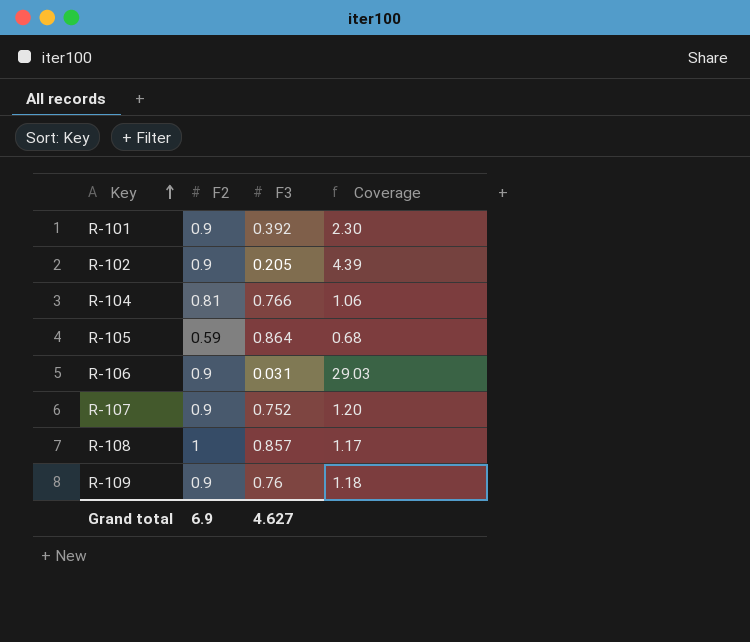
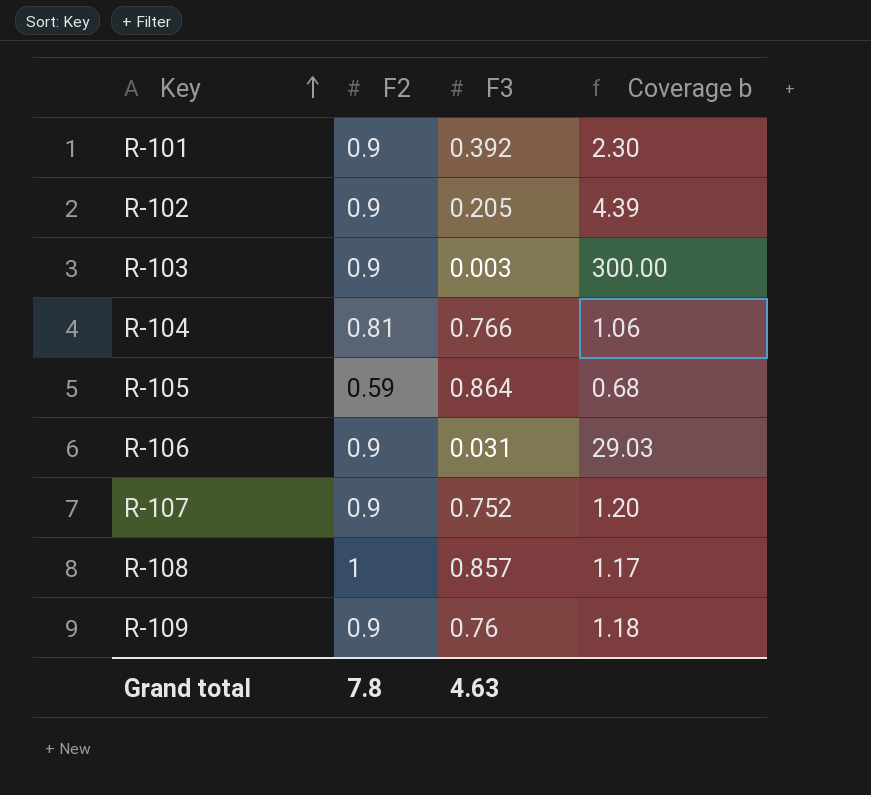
column name: Coverage -> Coverage b
row R-103: none -> 0.9 | 0.003 | 300.00
Grand total | F2: 6.9 -> 7.8
Grand total | F3: 4.627 -> 4.63

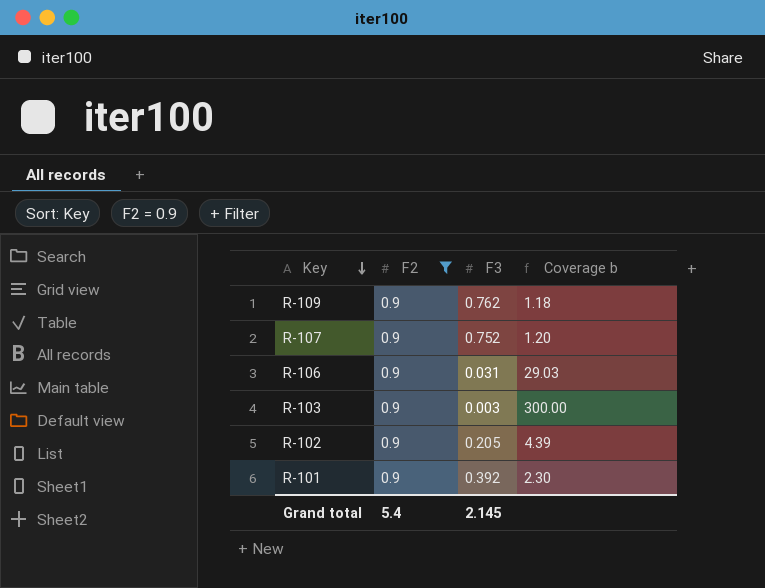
filter: none -> F2 = 0.9
row order: Key ascending -> Key descending
R-109 | F3: 0.76 -> 0.762
Grand total | F2: 7.8 -> 5.4
Grand total | F3: 4.63 -> 2.145

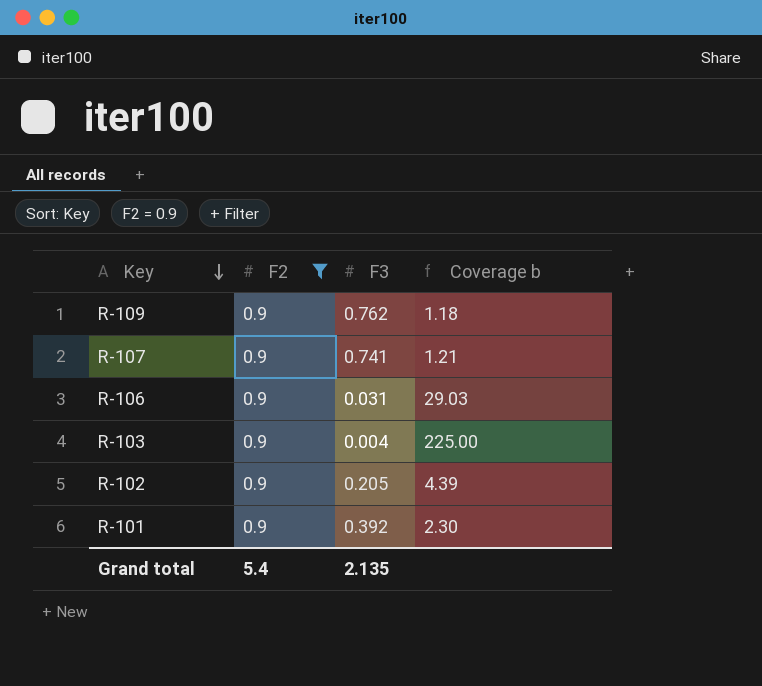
R-107 | F3: 0.752 -> 0.741
R-107 | Coverage b: 1.20 -> 1.21
R-103 | F3: 0.003 -> 0.004
R-103 | Coverage b: 300.00 -> 225.00
Grand total | F3: 2.145 -> 2.135

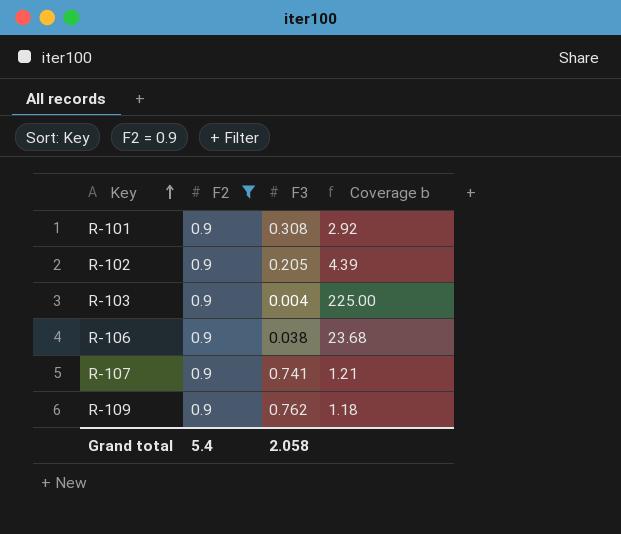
row order: Key descending -> Key ascending
R-101 | F3: 0.392 -> 0.308
R-101 | Coverage b: 2.30 -> 2.92
R-106 | F3: 0.031 -> 0.038
R-106 | Coverage b: 29.03 -> 23.68
Grand total | F3: 2.135 -> 2.058

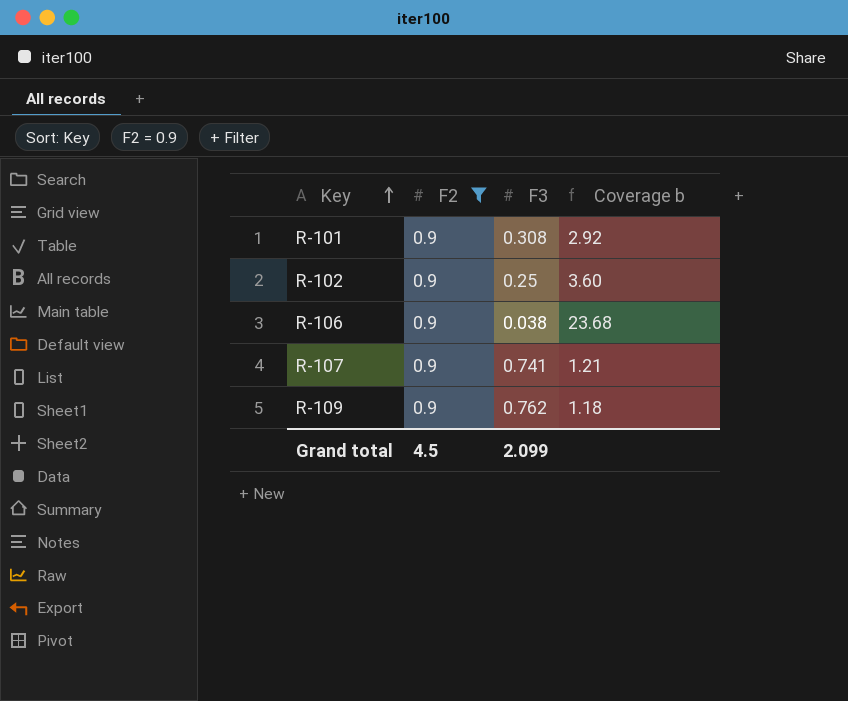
row R-103: 0.9 | 0.004 | 225.00 -> none
R-102 | F3: 0.205 -> 0.25
R-102 | Coverage b: 4.39 -> 3.60
Grand total | F2: 5.4 -> 4.5
Grand total | F3: 2.058 -> 2.099

